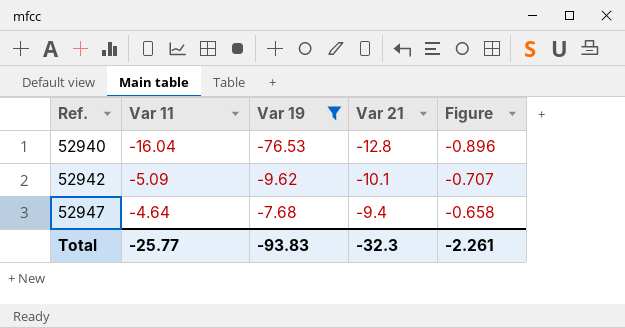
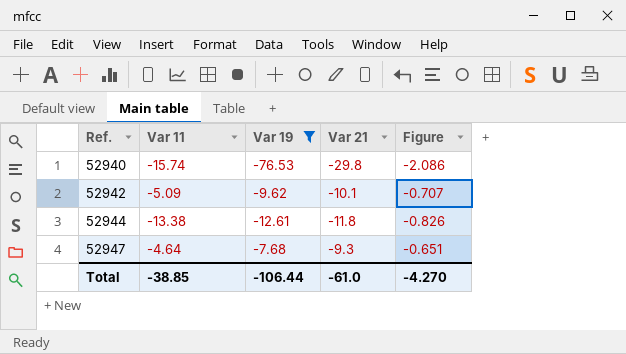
52940 | Var 11: -16.04 -> -15.74
52940 | Var 21: -12.8 -> -29.8
52940 | Figure: -0.896 -> -2.086
row 52944: none -> -13.38 | -12.61 | -11.8 | -0.826
52947 | Var 21: -9.4 -> -9.3
52947 | Figure: -0.658 -> -0.651
Total | Var 11: -25.77 -> -38.85
Total | Var 19: -93.83 -> -106.44
Total | Var 21: -32.3 -> -61.0
Total | Figure: -2.261 -> -4.270

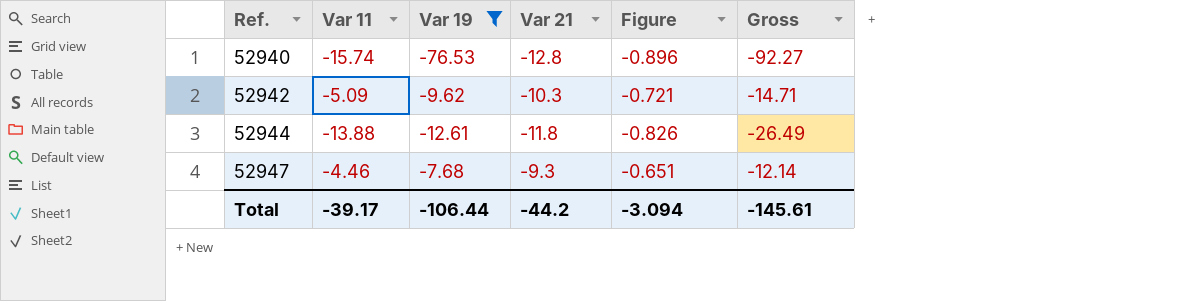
column Gross | formula: none -> [Var 11] + [Var 19]
52940 | Var 21: -29.8 -> -12.8
52940 | Figure: -2.086 -> -0.896
52942 | Var 21: -10.1 -> -10.3
52942 | Figure: -0.707 -> -0.721
52944 | Var 11: -13.38 -> -13.88
52947 | Var 11: -4.64 -> -4.46
Total | Var 11: -38.85 -> -39.17
Total | Var 21: -61.0 -> -44.2
Total | Figure: -4.270 -> -3.094

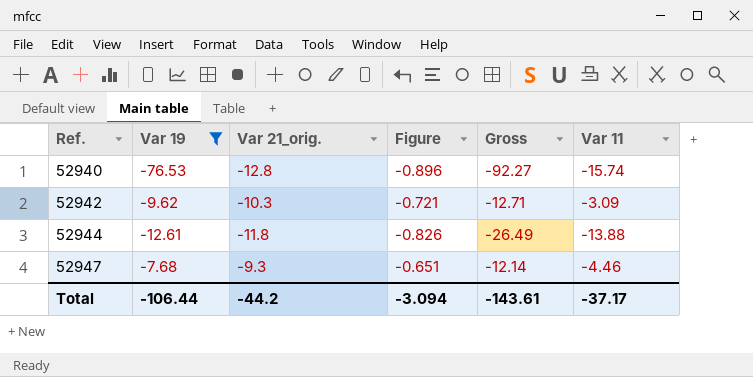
column name: Var 21 -> Var 21_orig.
column Var 11 | position: 2 -> 6
52942 | Gross: -14.71 -> -12.71
52942 | Var 11: -5.09 -> -3.09
Total | Gross: -145.61 -> -143.61
Total | Var 11: -39.17 -> -37.17

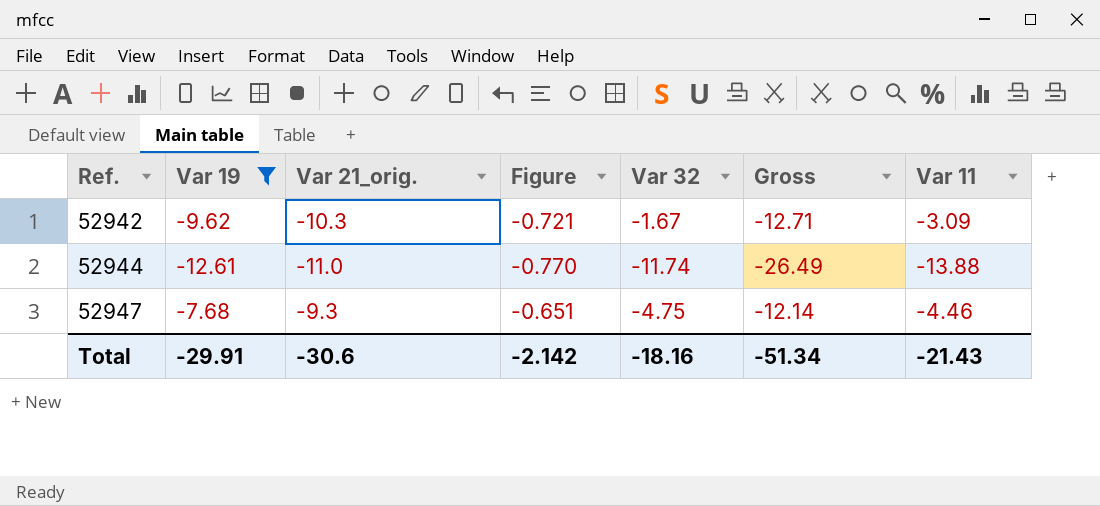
column Var 32 | position: none -> 5
row 52940: -76.53 | -12.8 | -0.896 | -92.27 | -15.74 -> none
52944 | Var 21_orig.: -11.8 -> -11.0
52944 | Figure: -0.826 -> -0.770
Total | Var 19: -106.44 -> -29.91
Total | Var 21_orig.: -44.2 -> -30.6
Total | Figure: -3.094 -> -2.142
Total | Gross: -143.61 -> -51.34
Total | Var 11: -37.17 -> -21.43

